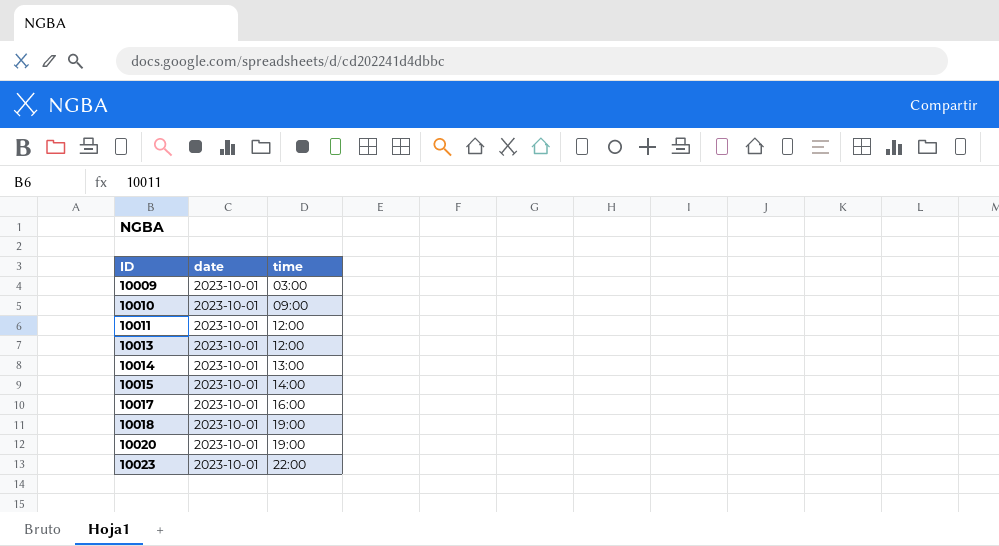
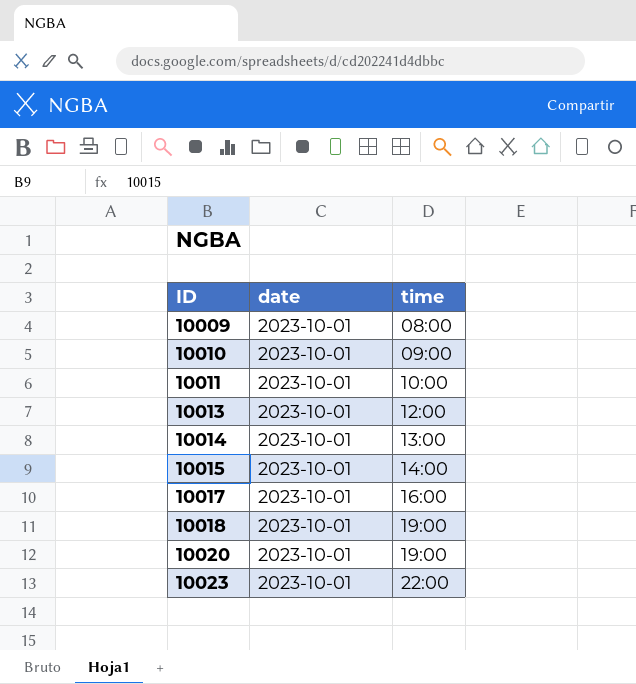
10009 | time: 03:00 -> 08:00
10011 | time: 12:00 -> 10:00

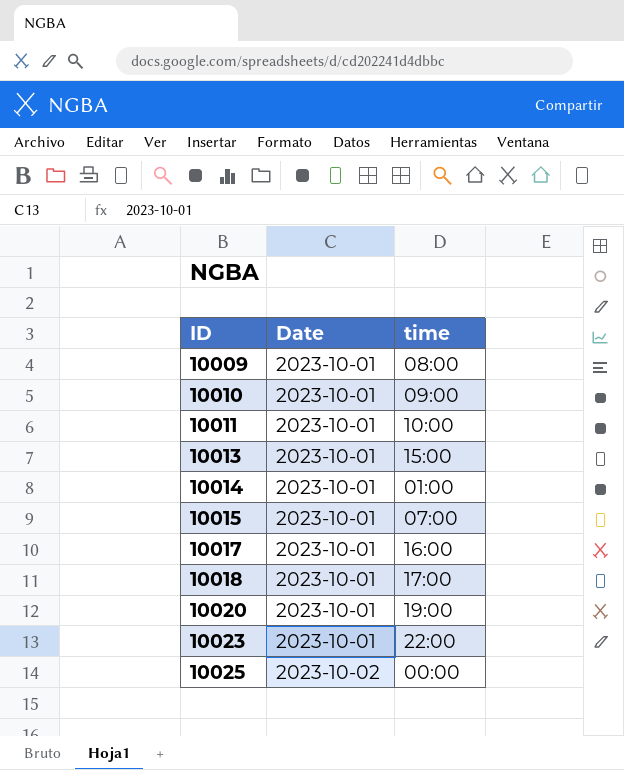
column name: date -> Date
10013 | time: 12:00 -> 15:00
10014 | time: 13:00 -> 01:00
10015 | time: 14:00 -> 07:00
10018 | time: 19:00 -> 17:00
row 10025: none -> 2023-10-02 | 00:00

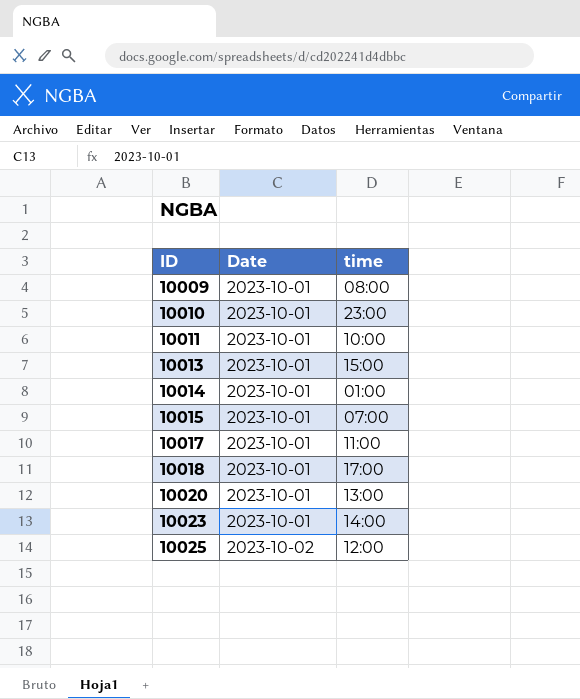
10010 | time: 09:00 -> 23:00
10017 | time: 16:00 -> 11:00
10020 | time: 19:00 -> 13:00
10023 | time: 22:00 -> 14:00
10025 | time: 00:00 -> 12:00

